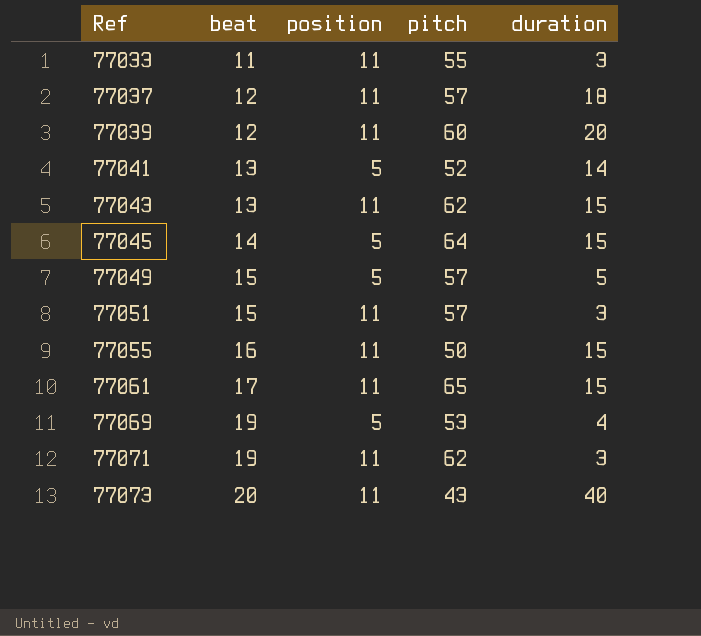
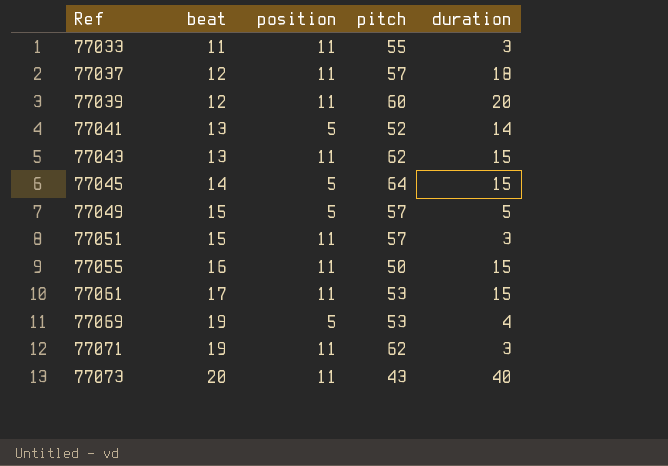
77061 | pitch: 65 -> 53

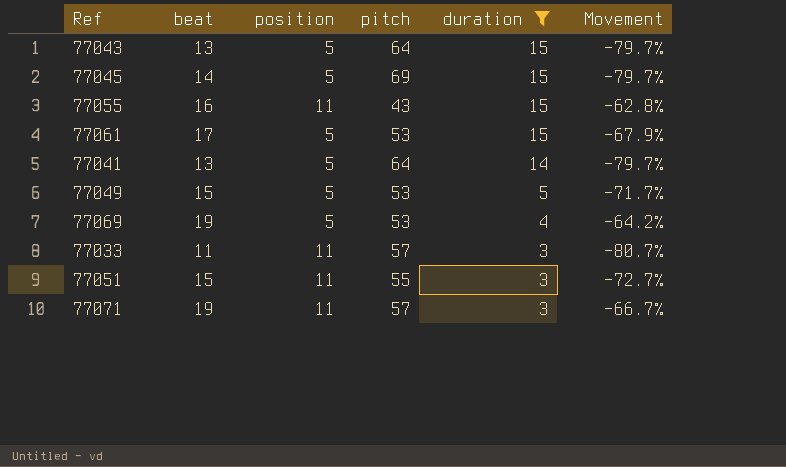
filter: none -> duration <= 15
row order: Ref ascending -> duration descending
column Movement | formula: none -> ([beat] - [pitch]) / [pitch]
77043 | position: 11 -> 5
77043 | pitch: 62 -> 64
77045 | pitch: 64 -> 69
77055 | pitch: 50 -> 43
77061 | position: 11 -> 5
77041 | pitch: 52 -> 64
77049 | pitch: 57 -> 53
77033 | pitch: 55 -> 57
77051 | pitch: 57 -> 55
77071 | pitch: 62 -> 57

